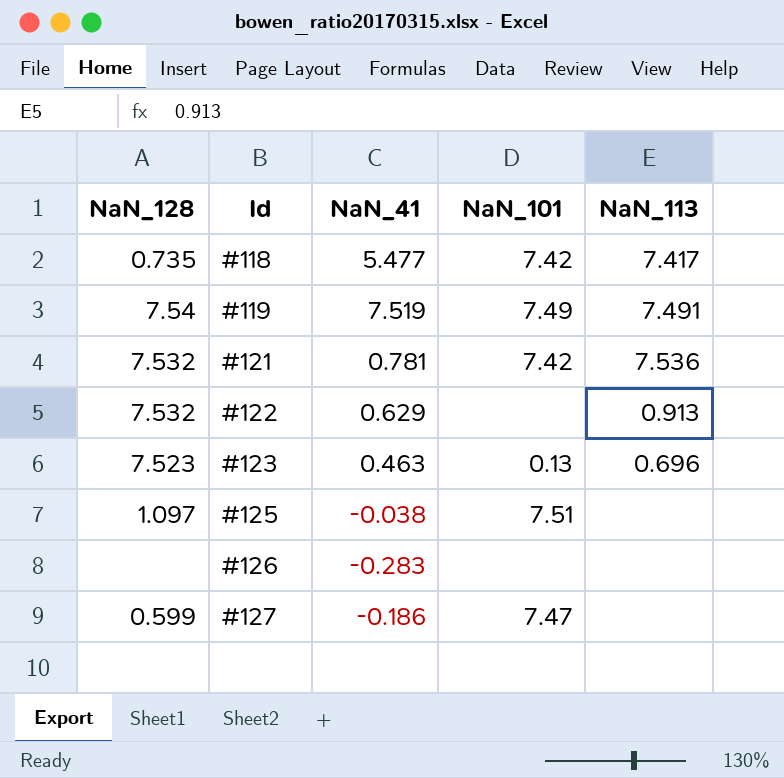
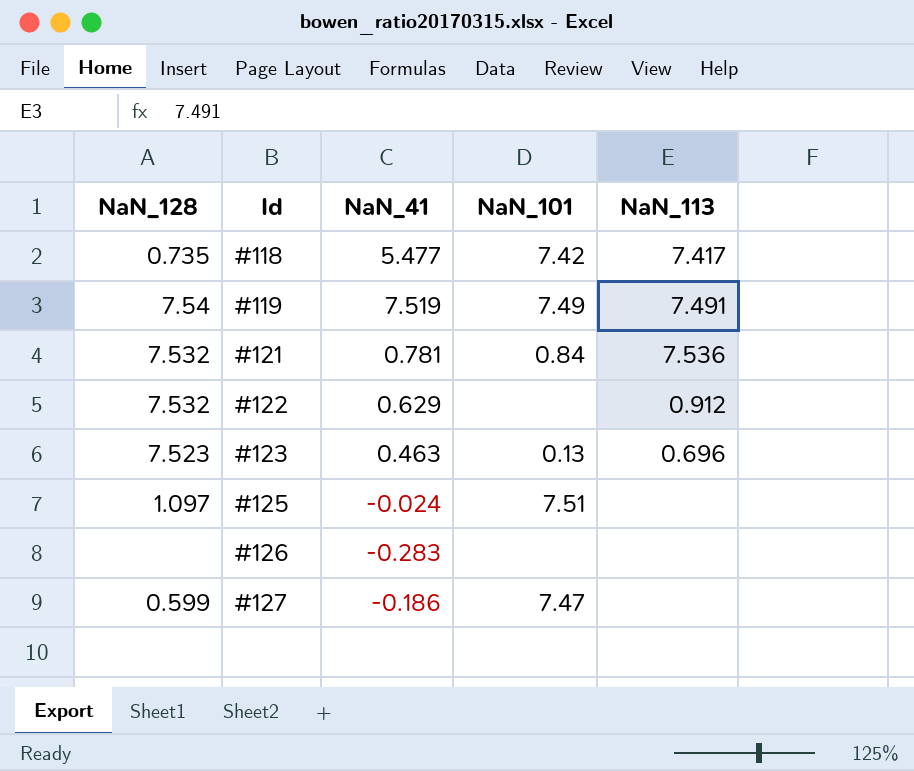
#121 | NaN_101: 7.42 -> 0.84
#122 | NaN_113: 0.913 -> 0.912
#125 | NaN_41: -0.038 -> -0.024

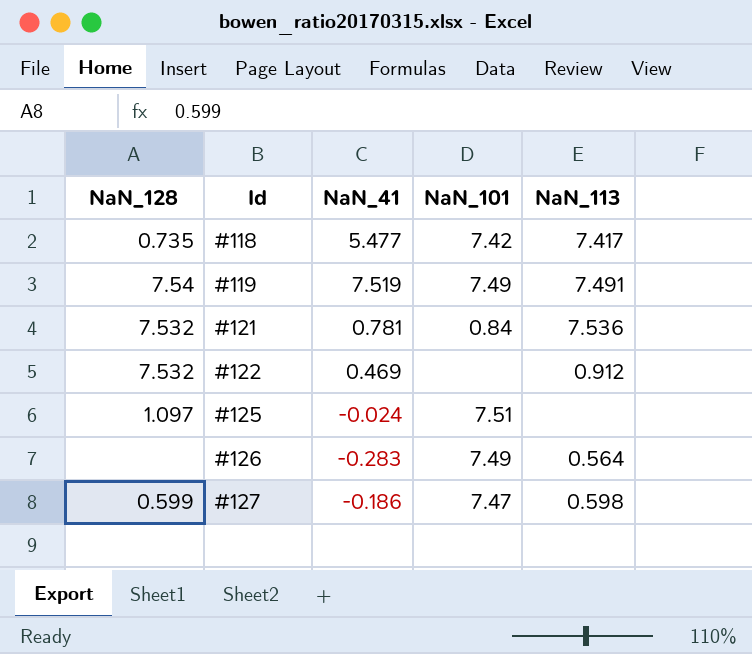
row #123: 7.523 | 0.463 | 0.13 | 0.696 -> none
#122 | NaN_41: 0.629 -> 0.469
#126 | NaN_101: none -> 7.49
#126 | NaN_113: none -> 0.564
#127 | NaN_113: none -> 0.598

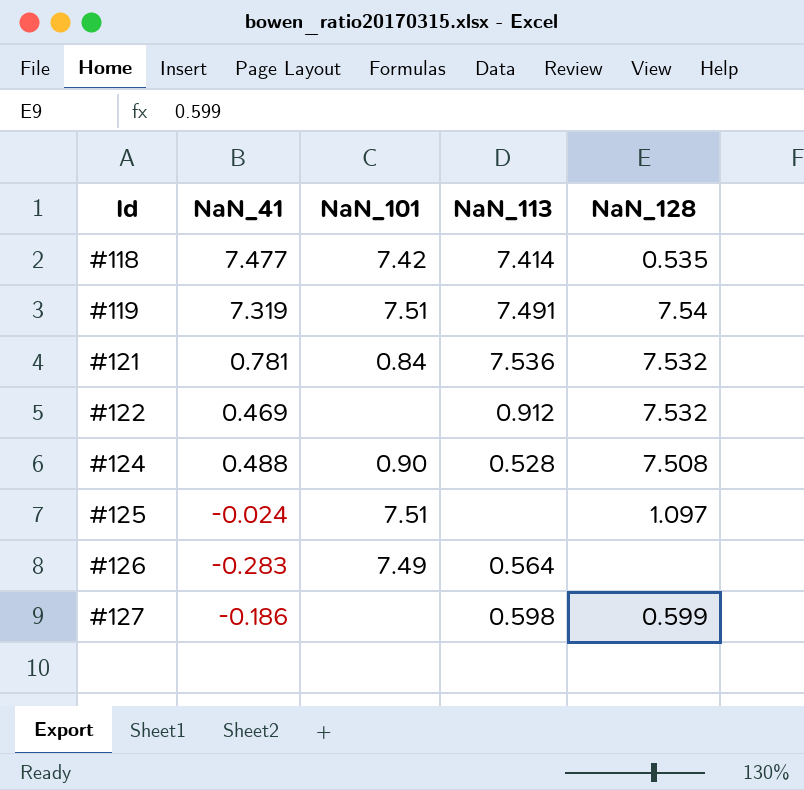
column NaN_128 | position: 1 -> 5
#118 | NaN_41: 5.477 -> 7.477
#118 | NaN_113: 7.417 -> 7.414
#118 | NaN_128: 0.735 -> 0.535
#119 | NaN_41: 7.519 -> 7.319
#119 | NaN_101: 7.49 -> 7.51
row #124: none -> 0.488 | 0.90 | 0.528 | 7.508
#127 | NaN_101: 7.47 -> none

